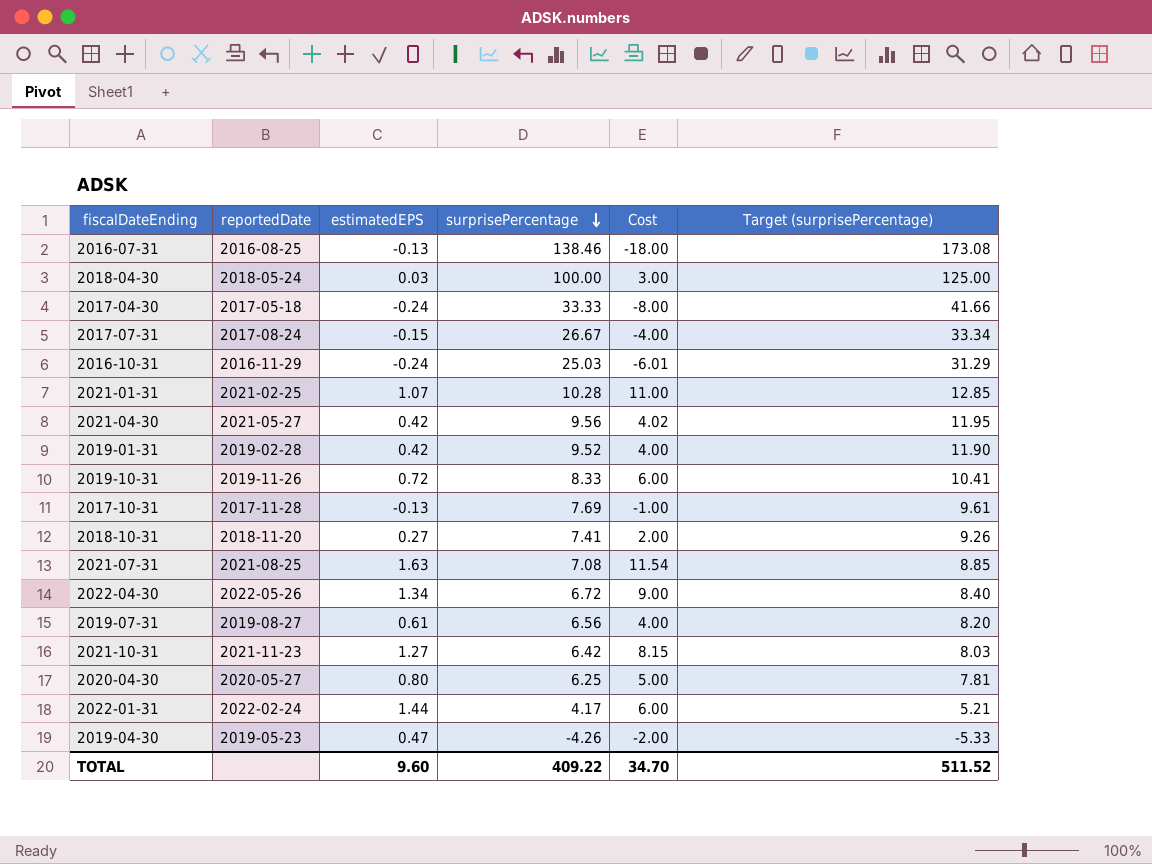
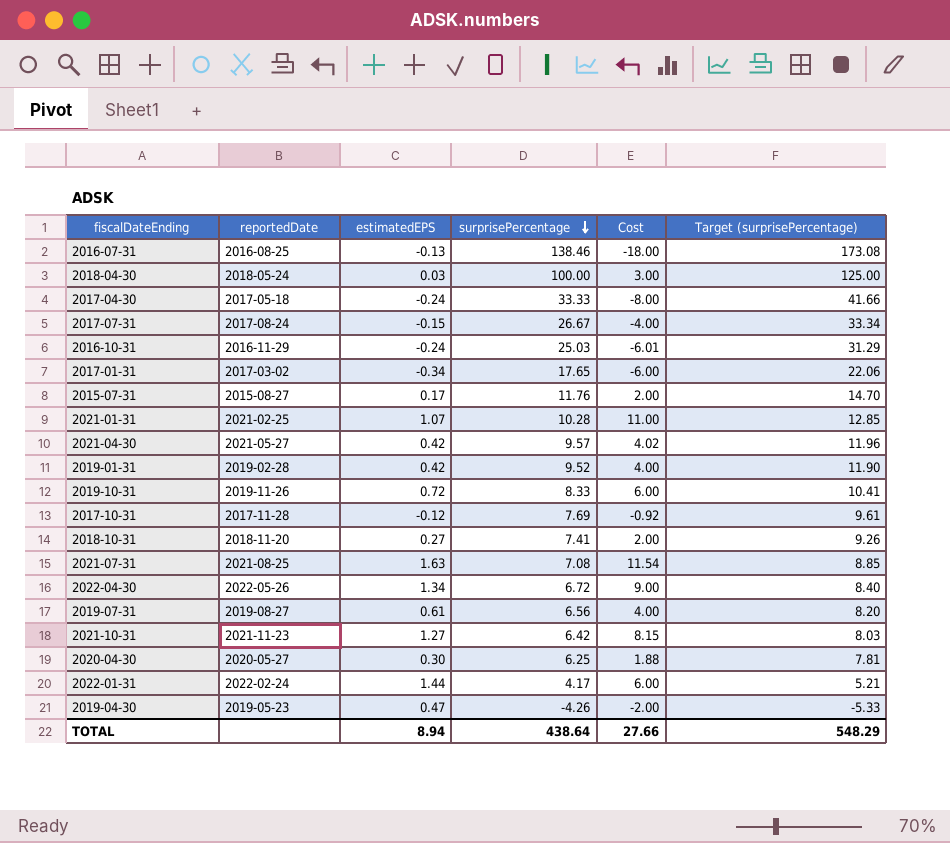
row 2017-01-31: none -> 2017-03-02 | -0.34 | 17.65 | -6.00 | 22.06
row 2015-07-31: none -> 2015-08-27 | 0.17 | 11.76 | 2.00 | 14.70
2021-04-30 | surprisePercentage: 9.56 -> 9.57
2021-04-30 | Target (surprisePercentage): 11.95 -> 11.96
2017-10-31 | estimatedEPS: -0.13 -> -0.12
2017-10-31 | Cost: -1.00 -> -0.92
2020-04-30 | estimatedEPS: 0.80 -> 0.30
2020-04-30 | Cost: 5.00 -> 1.88
TOTAL | estimatedEPS: 9.60 -> 8.94
TOTAL | surprisePercentage: 409.22 -> 438.64
TOTAL | Cost: 34.70 -> 27.66
TOTAL | Target (surprisePercentage): 511.52 -> 548.29

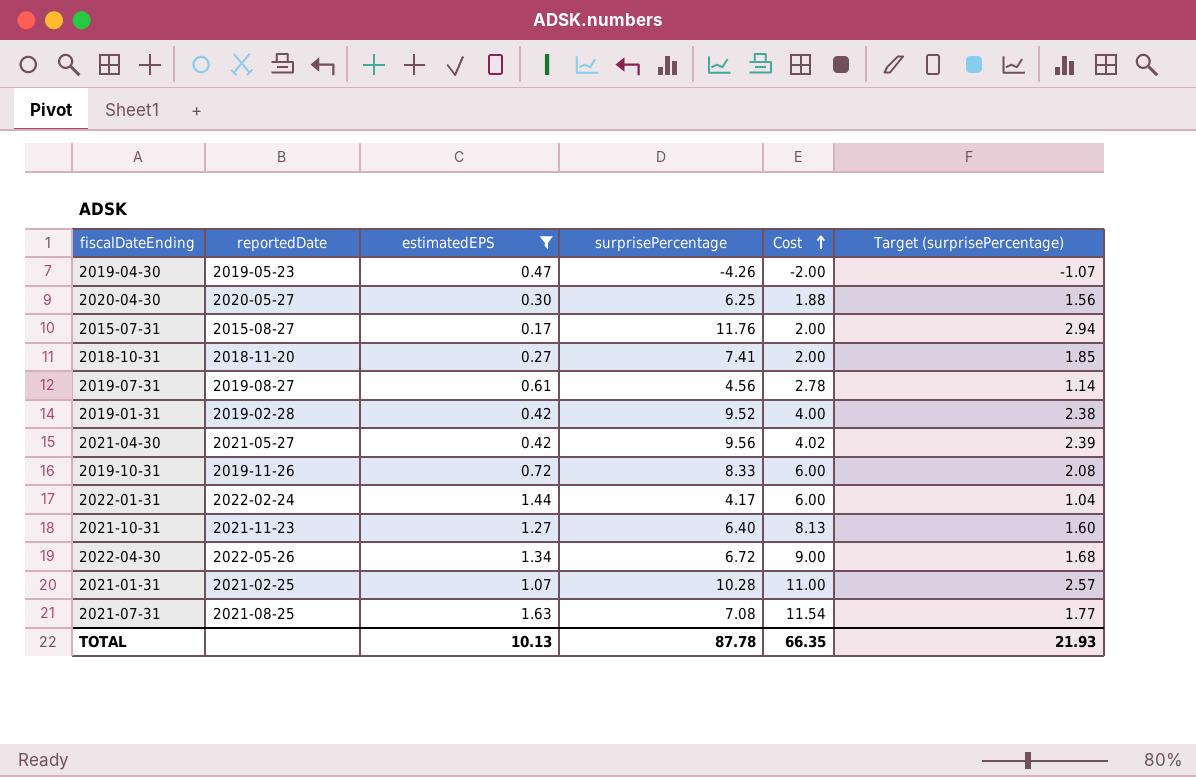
filter: none -> estimatedEPS >= 0.17
row order: surprisePercentage descending -> Cost ascending
column Target (surprisePercentage) | formula: [surprisePercentage] * 1.25 -> [surprisePercentage] * 0.25
2019-07-31 | surprisePercentage: 6.56 -> 4.56
2019-07-31 | Cost: 4.00 -> 2.78
2021-04-30 | surprisePercentage: 9.57 -> 9.56
2021-10-31 | surprisePercentage: 6.42 -> 6.40
2021-10-31 | Cost: 8.15 -> 8.13
TOTAL | estimatedEPS: 8.94 -> 10.13
TOTAL | surprisePercentage: 438.64 -> 87.78
TOTAL | Cost: 27.66 -> 66.35
TOTAL | Target (surprisePercentage): 548.29 -> 21.93

